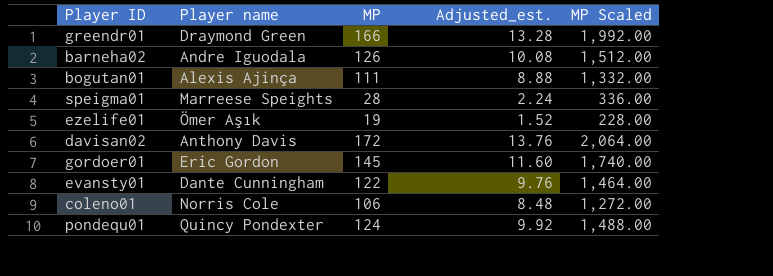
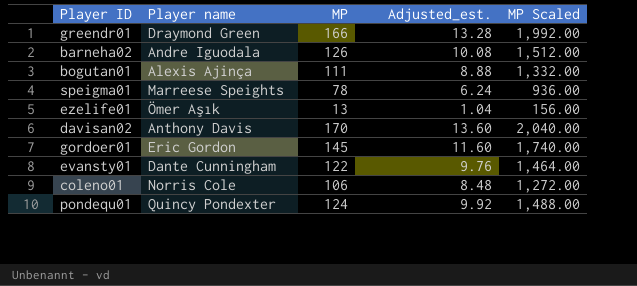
speigma01 | MP: 28 -> 78
speigma01 | Adjusted_est.: 2.24 -> 6.24
speigma01 | MP Scaled: 336.00 -> 936.00
ezelife01 | MP: 19 -> 13
ezelife01 | Adjusted_est.: 1.52 -> 1.04
ezelife01 | MP Scaled: 228.00 -> 156.00
davisan02 | MP: 172 -> 170
davisan02 | Adjusted_est.: 13.76 -> 13.60
davisan02 | MP Scaled: 2,064.00 -> 2,040.00

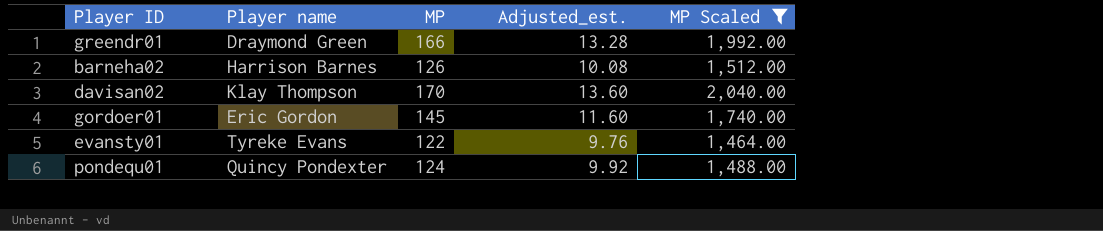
filter: none -> MP Scaled >= 1,464.00
barneha02 | Player name: Andre Iguodala -> Harrison Barnes
davisan02 | Player name: Anthony Davis -> Klay Thompson
evansty01 | Player name: Dante Cunningham -> Tyreke Evans

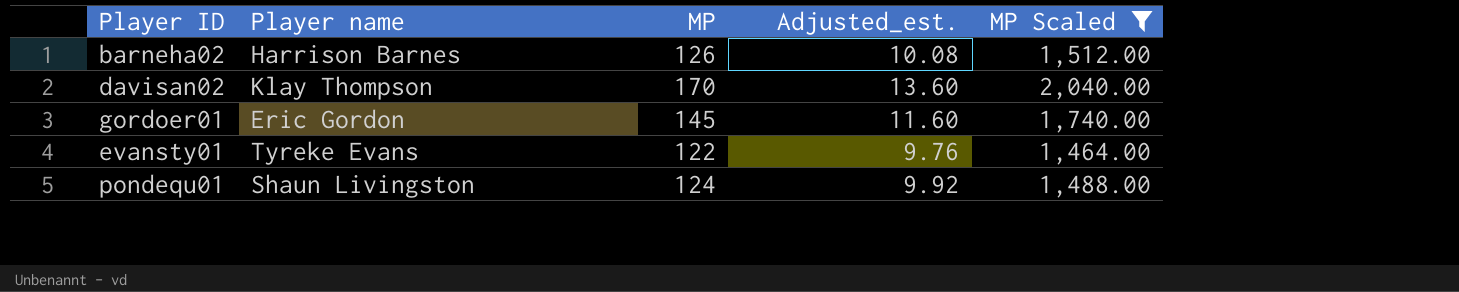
row greendr01: Draymond Green | 166 | 13.28 | 1,992.00 -> none
pondequ01 | Player name: Quincy Pondexter -> Shaun Livingston

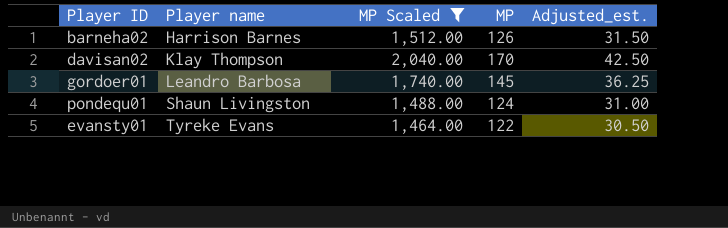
row order: none -> Player name ascending
column MP Scaled | position: 5 -> 3
column Adjusted_est. | formula: [MP] * 0.08 -> [MP] * 0.25
gordoer01 | Player name: Eric Gordon -> Leandro Barbosa

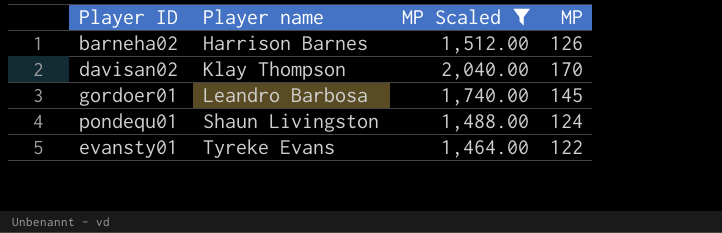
column Adjusted_est. | formula: [MP] * 0.25 -> none

